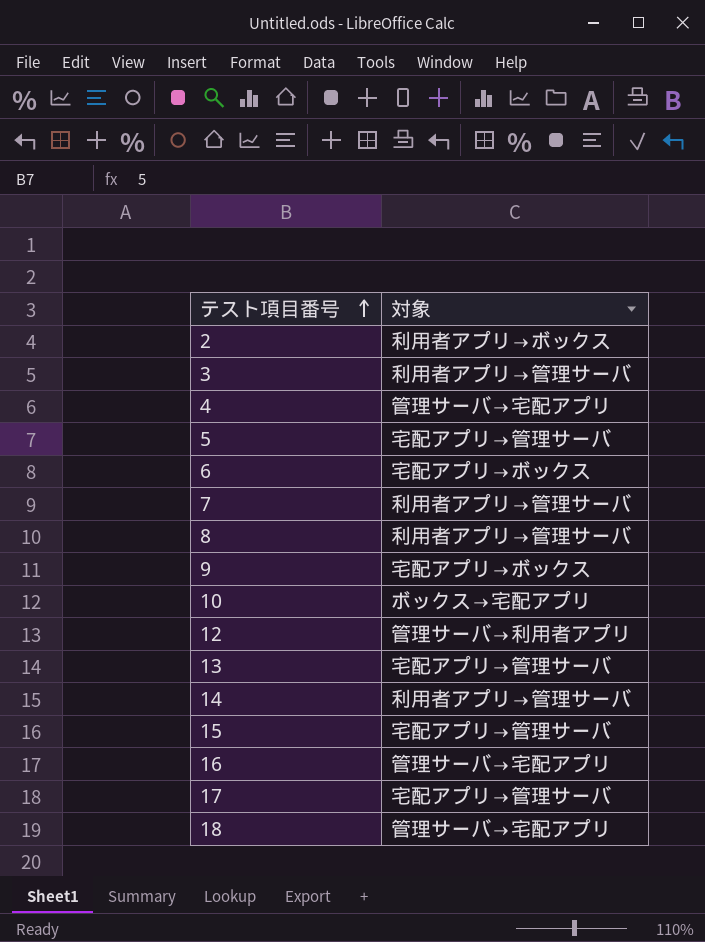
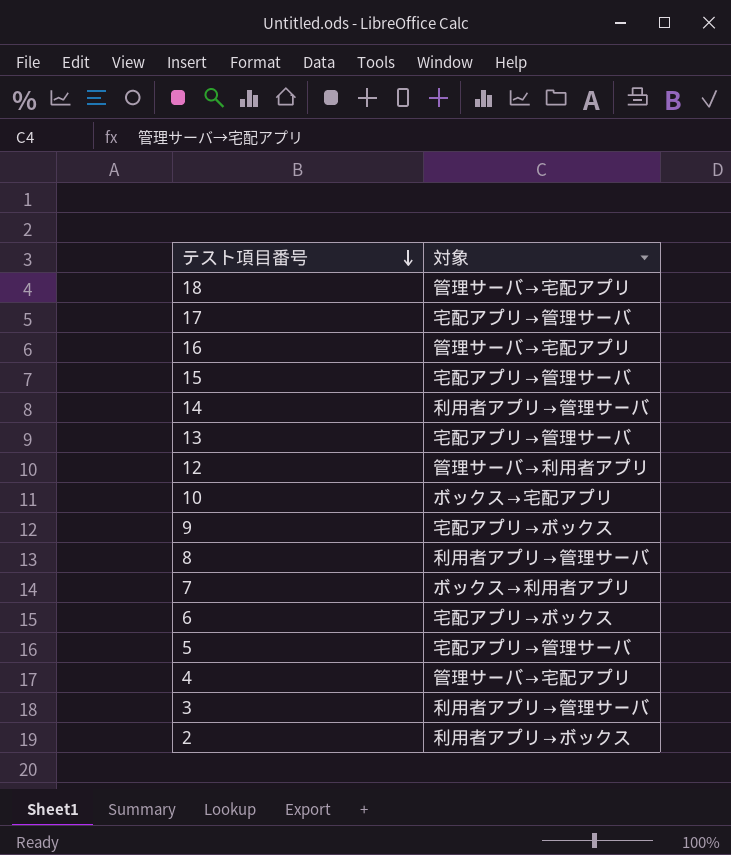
row order: テスト項目番号 ascending -> テスト項目番号 descending
7 | 対象: 利用者アプリ→管理サーバ -> ボックス→利用者アプリ

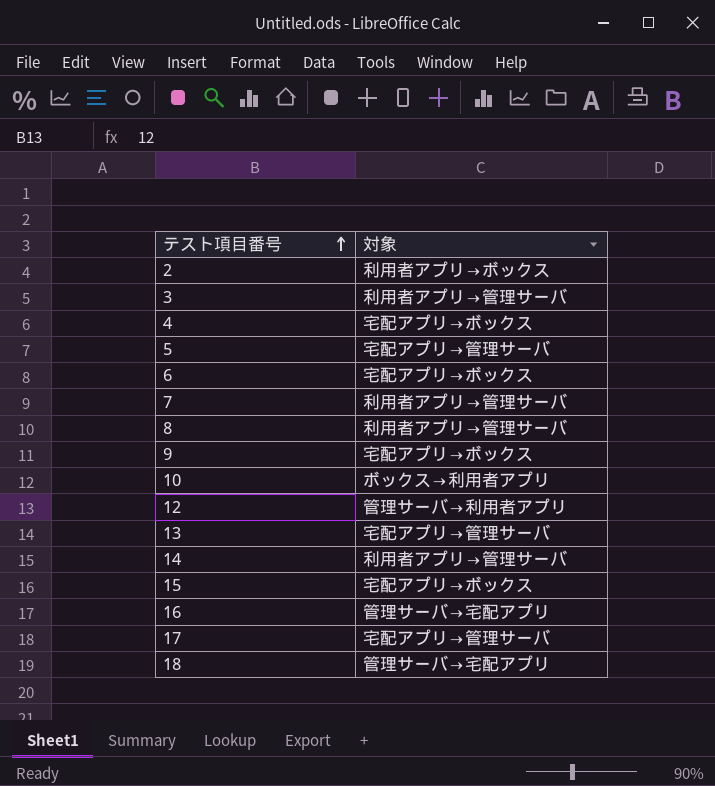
row order: テスト項目番号 descending -> テスト項目番号 ascending
4 | 対象: 管理サーバ→宅配アプリ -> 宅配アプリ→ボックス
7 | 対象: ボックス→利用者アプリ -> 利用者アプリ→管理サーバ
10 | 対象: ボックス→宅配アプリ -> ボックス→利用者アプリ
15 | 対象: 宅配アプリ→管理サーバ -> 宅配アプリ→ボックス

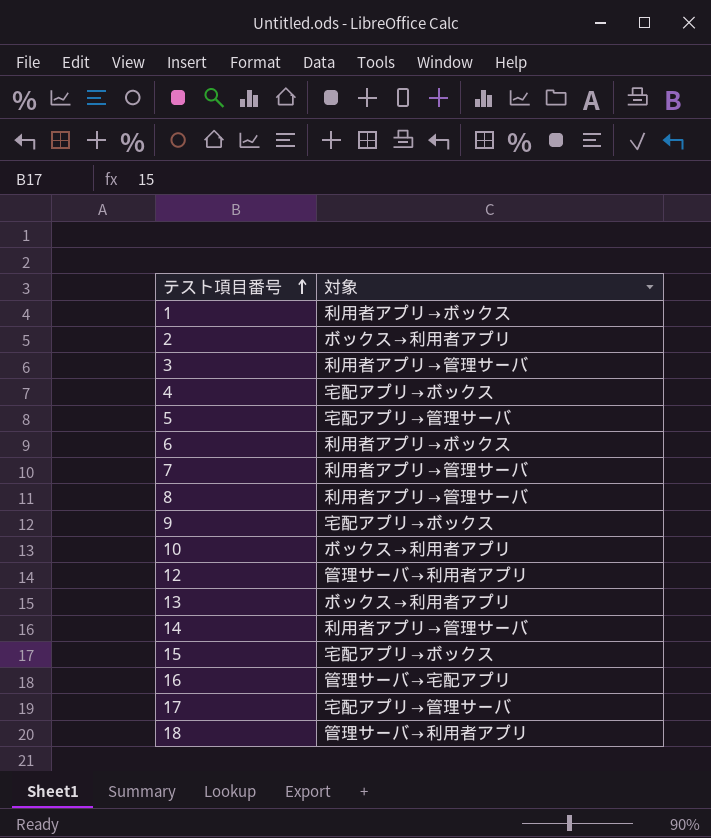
row 1: none -> 利用者アプリ→ボックス
2 | 対象: 利用者アプリ→ボックス -> ボックス→利用者アプリ
6 | 対象: 宅配アプリ→ボックス -> 利用者アプリ→ボックス
13 | 対象: 宅配アプリ→管理サーバ -> ボックス→利用者アプリ
18 | 対象: 管理サーバ→宅配アプリ -> 管理サーバ→利用者アプリ

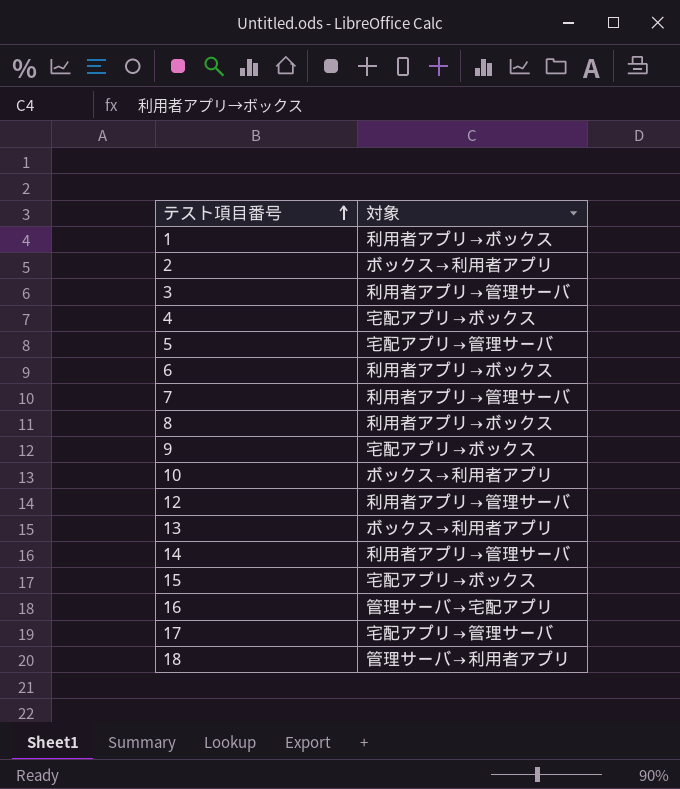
8 | 対象: 利用者アプリ→管理サーバ -> 利用者アプリ→ボックス
12 | 対象: 管理サーバ→利用者アプリ -> 利用者アプリ→管理サーバ

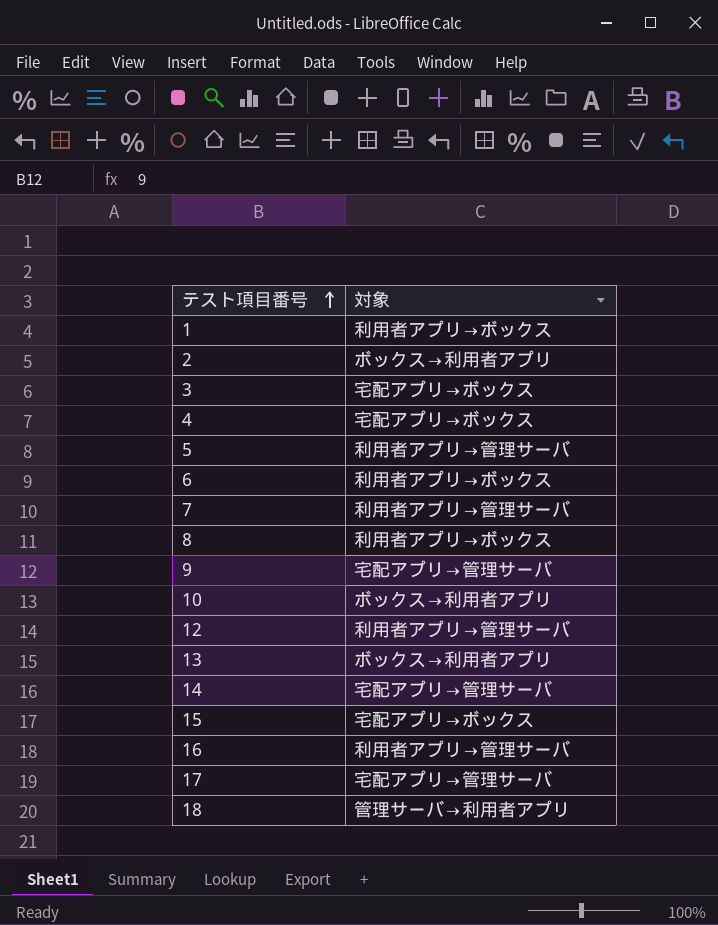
3 | 対象: 利用者アプリ→管理サーバ -> 宅配アプリ→ボックス
5 | 対象: 宅配アプリ→管理サーバ -> 利用者アプリ→管理サーバ
9 | 対象: 宅配アプリ→ボックス -> 宅配アプリ→管理サーバ
14 | 対象: 利用者アプリ→管理サーバ -> 宅配アプリ→管理サーバ
16 | 対象: 管理サーバ→宅配アプリ -> 利用者アプリ→管理サーバ

